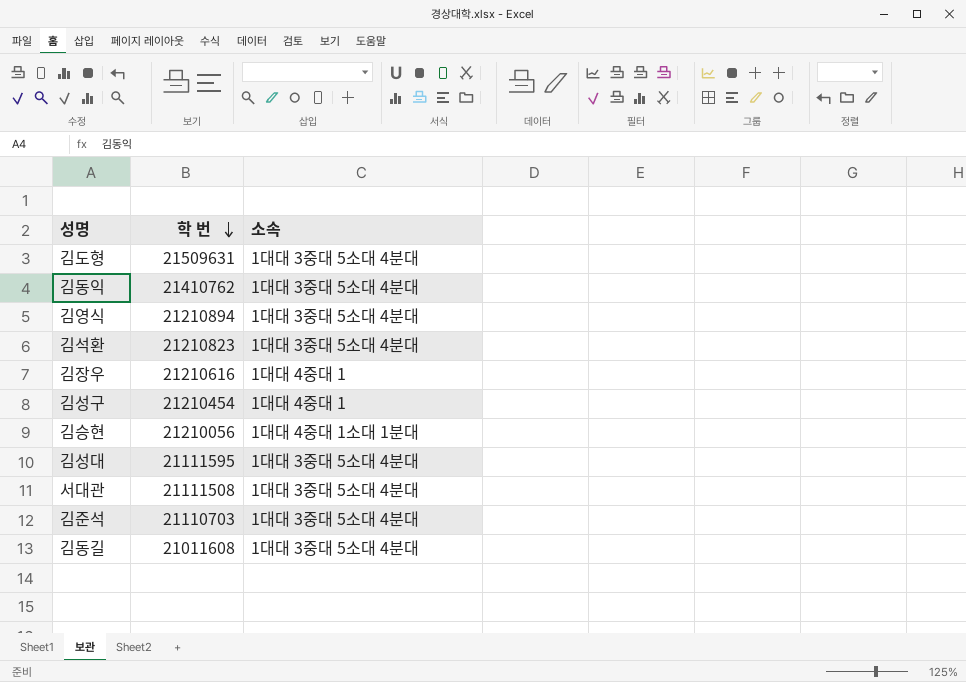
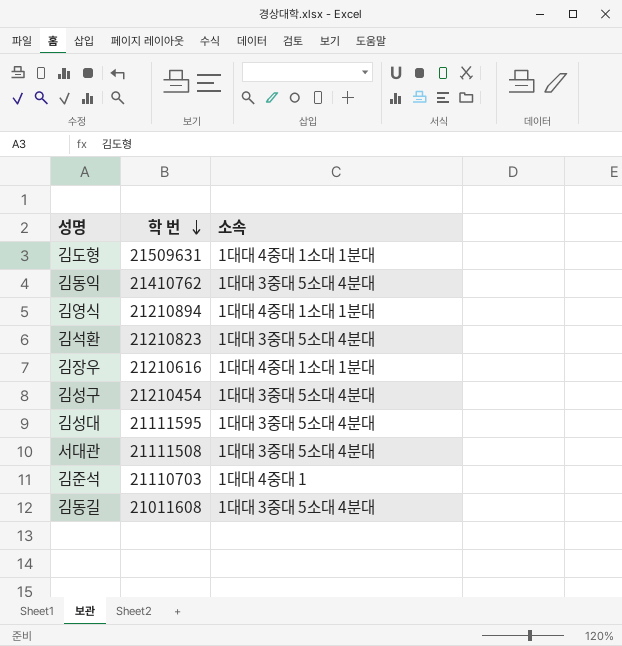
row 김승현: 21210056 | 1대대 4중대 1소대 1분대 -> none
김도형 | 소속: 1대대 3중대 5소대 4분대 -> 1대대 4중대 1소대 1분대
김영식 | 소속: 1대대 3중대 5소대 4분대 -> 1대대 4중대 1소대 1분대
김장우 | 소속: 1대대 4중대 1 -> 1대대 4중대 1소대 1분대
김성구 | 소속: 1대대 4중대 1 -> 1대대 3중대 5소대 4분대
김준석 | 소속: 1대대 3중대 5소대 4분대 -> 1대대 4중대 1

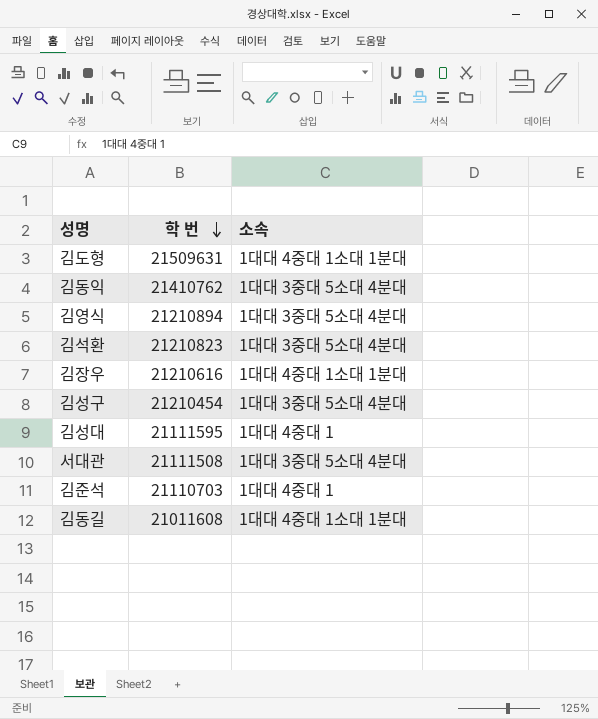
김영식 | 소속: 1대대 4중대 1소대 1분대 -> 1대대 3중대 5소대 4분대
김성대 | 소속: 1대대 3중대 5소대 4분대 -> 1대대 4중대 1
김동길 | 소속: 1대대 3중대 5소대 4분대 -> 1대대 4중대 1소대 1분대

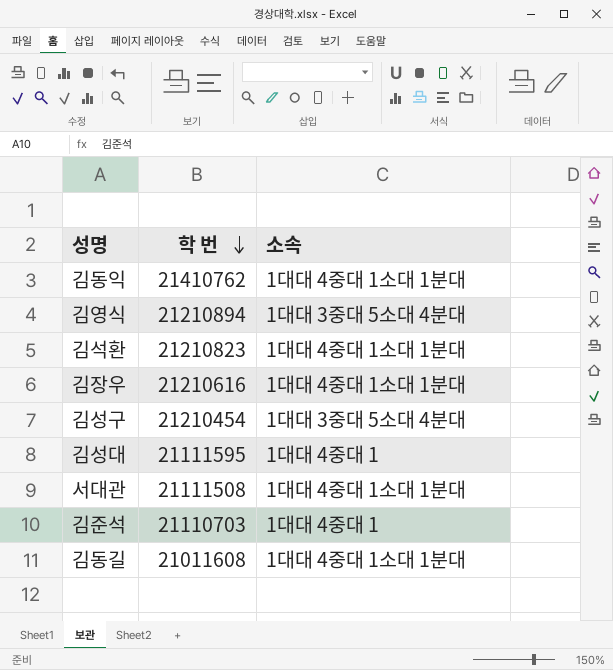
row 김도형: 21509631 | 1대대 4중대 1소대 1분대 -> none
김동익 | 소속: 1대대 3중대 5소대 4분대 -> 1대대 4중대 1소대 1분대
김석환 | 소속: 1대대 3중대 5소대 4분대 -> 1대대 4중대 1소대 1분대
서대관 | 소속: 1대대 3중대 5소대 4분대 -> 1대대 4중대 1소대 1분대

